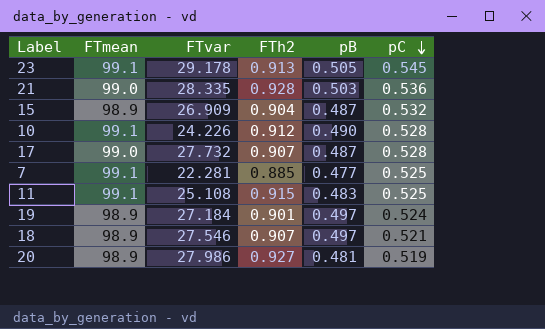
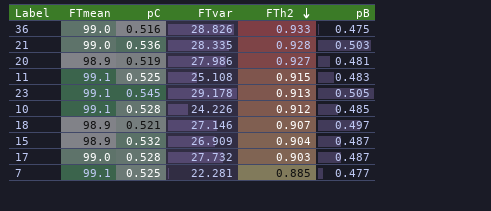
row order: pC descending -> FTh2 descending
column pC | position: 6 -> 3
row 19: 98.9 | 27.184 | 0.901 | 0.497 | 0.524 -> none
row 36: none -> 99.0 | 0.516 | 28.826 | 0.933 | 0.475
10 | pB: 0.490 -> 0.485
18 | FTvar: 27.546 -> 27.146
17 | FTh2: 0.907 -> 0.903

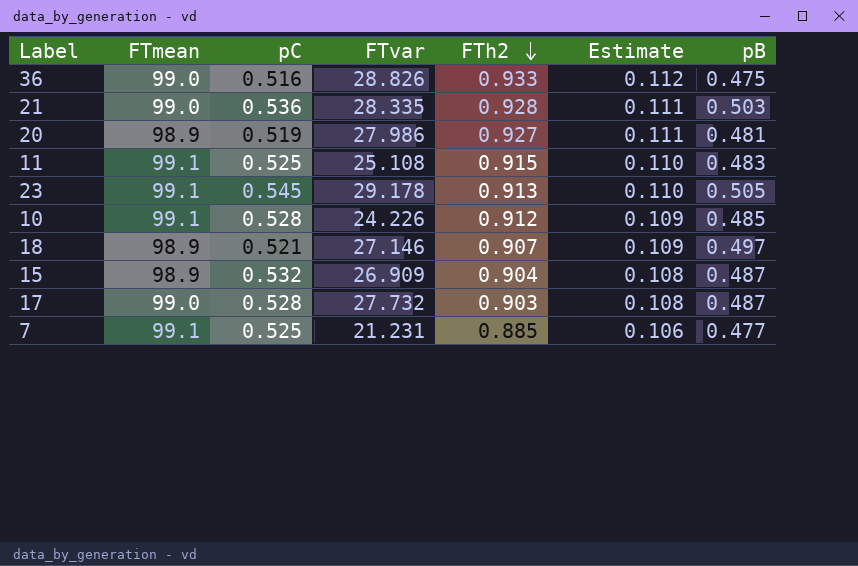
column Estimate | formula: none -> [FTh2] * 0.12
7 | FTvar: 22.281 -> 21.231

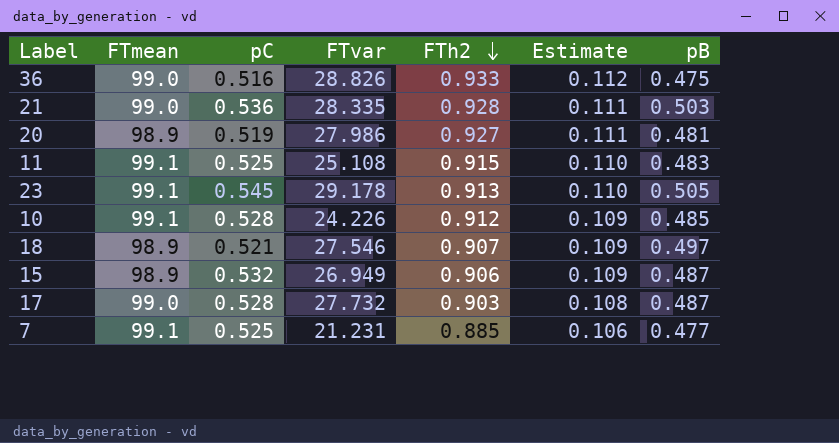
18 | FTvar: 27.146 -> 27.546
15 | FTvar: 26.909 -> 26.949
15 | FTh2: 0.904 -> 0.906
15 | Estimate: 0.108 -> 0.109

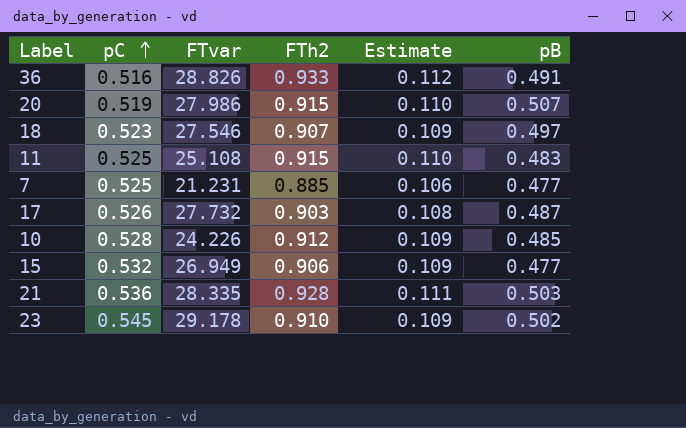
row order: FTh2 descending -> pC ascending
column FTmean | position: 2 -> none
36 | pB: 0.475 -> 0.491
20 | FTh2: 0.927 -> 0.915
20 | Estimate: 0.111 -> 0.110
20 | pB: 0.481 -> 0.507
18 | pC: 0.521 -> 0.523
17 | pC: 0.528 -> 0.526
15 | pB: 0.487 -> 0.477
23 | FTh2: 0.913 -> 0.910
23 | Estimate: 0.110 -> 0.109
23 | pB: 0.505 -> 0.502

